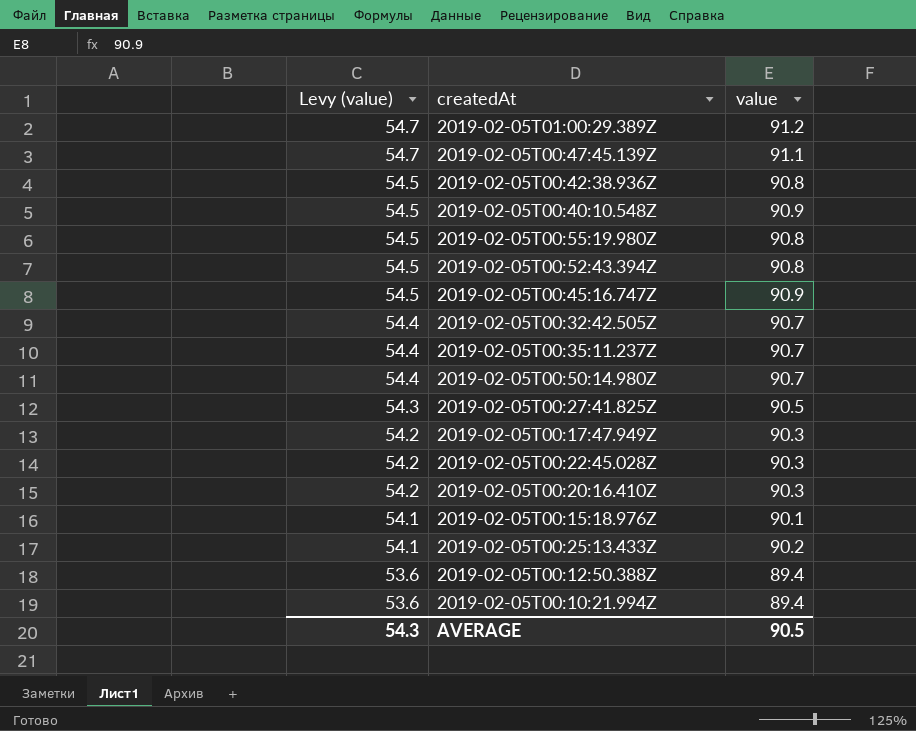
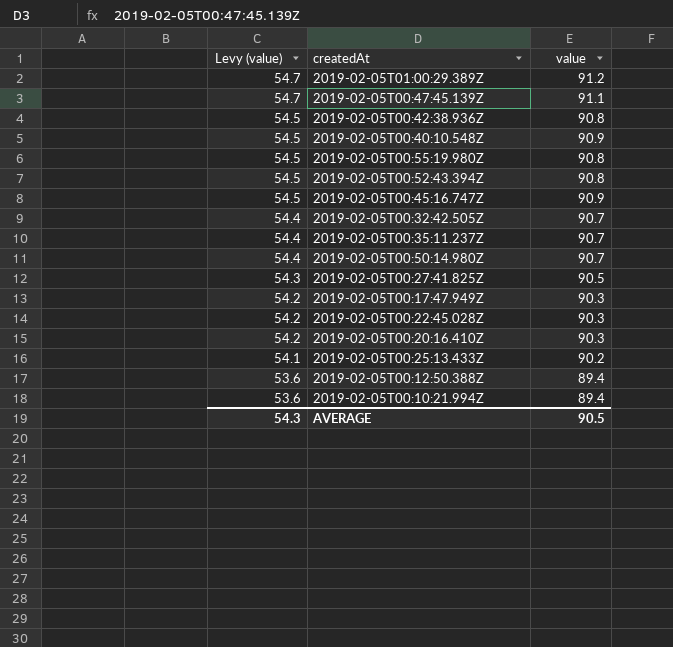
row 2019-02-05T00:15:18.976Z: 54.1 | 90.1 -> none

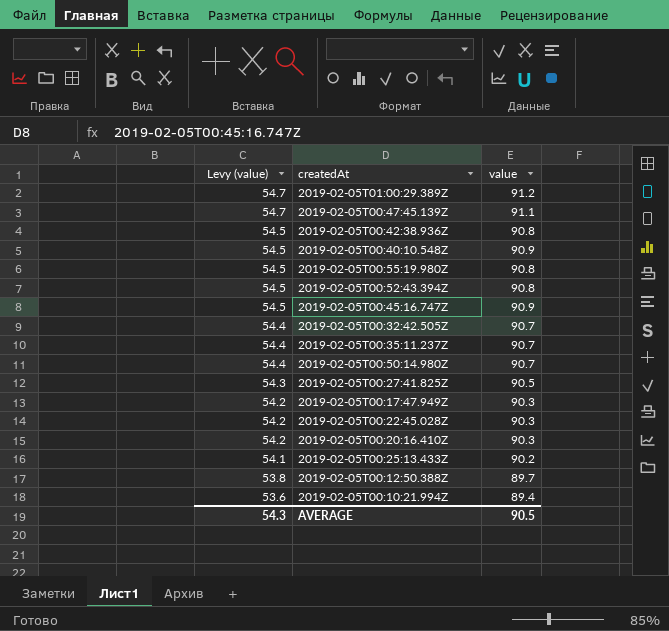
2019-02-05T00:12:50.388Z | Levy (value): 53.6 -> 53.8
2019-02-05T00:12:50.388Z | value: 89.4 -> 89.7

